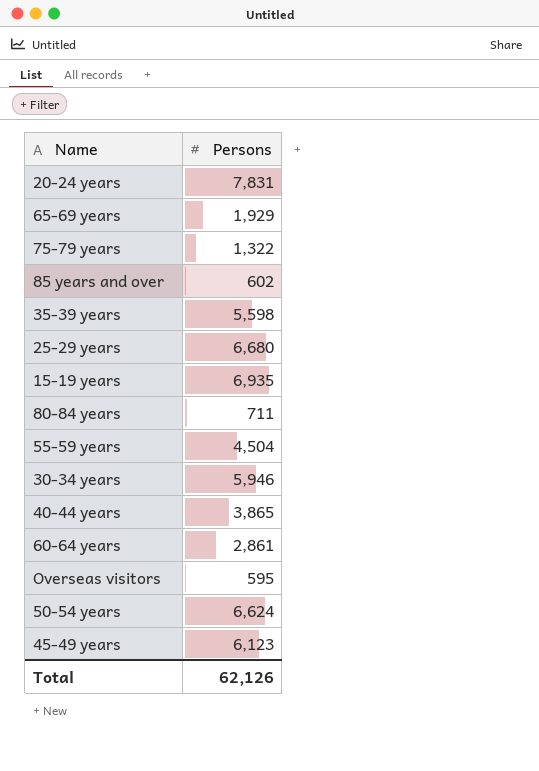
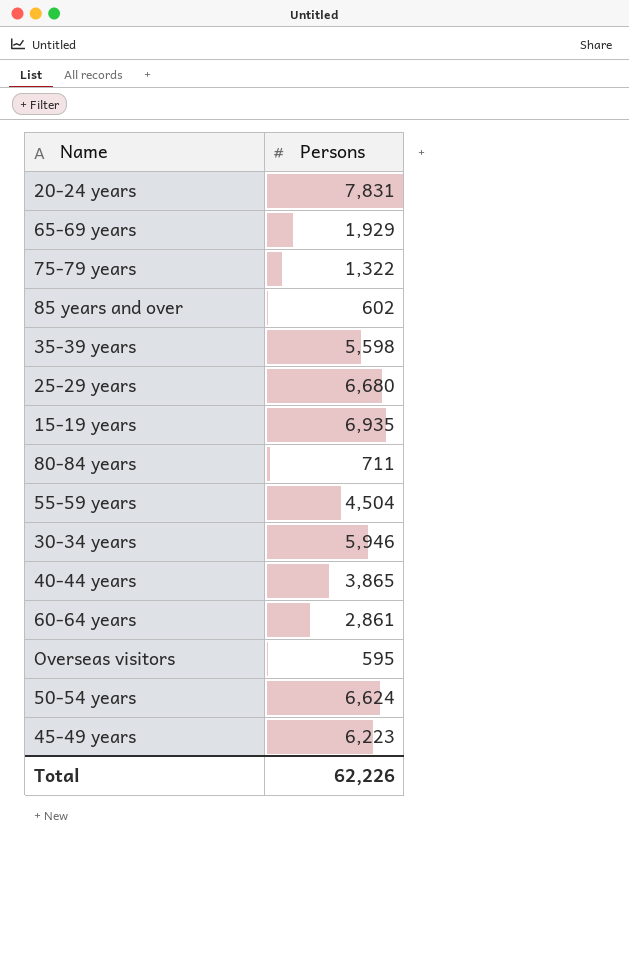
45-49 years | Persons: 6,123 -> 6,223
Total | Persons: 62,126 -> 62,226

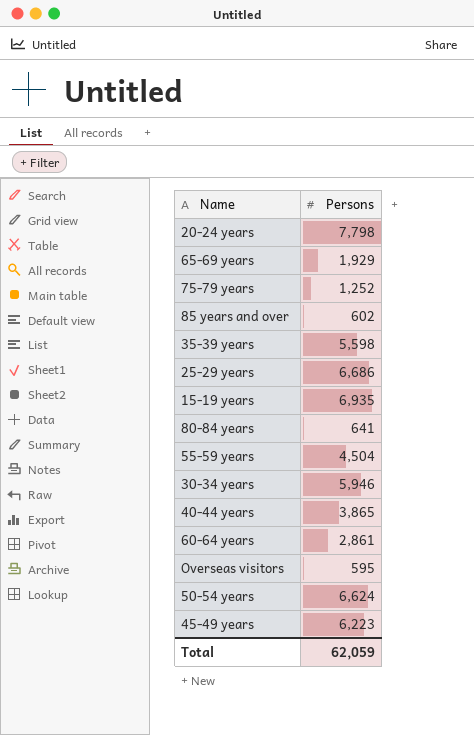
20-24 years | Persons: 7,831 -> 7,798
75-79 years | Persons: 1,322 -> 1,252
25-29 years | Persons: 6,680 -> 6,686
80-84 years | Persons: 711 -> 641
Total | Persons: 62,226 -> 62,059

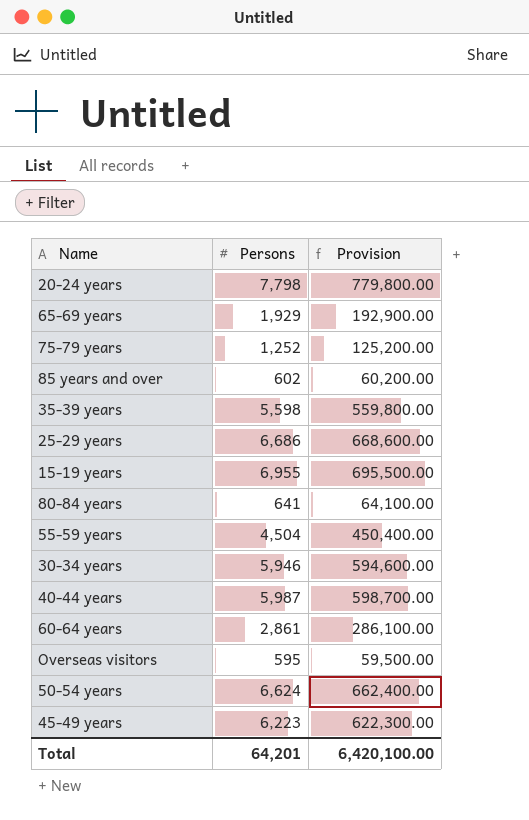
column Provision | formula: none -> [Persons] * 100
15-19 years | Persons: 6,935 -> 6,955
40-44 years | Persons: 3,865 -> 5,987
Total | Persons: 62,059 -> 64,201

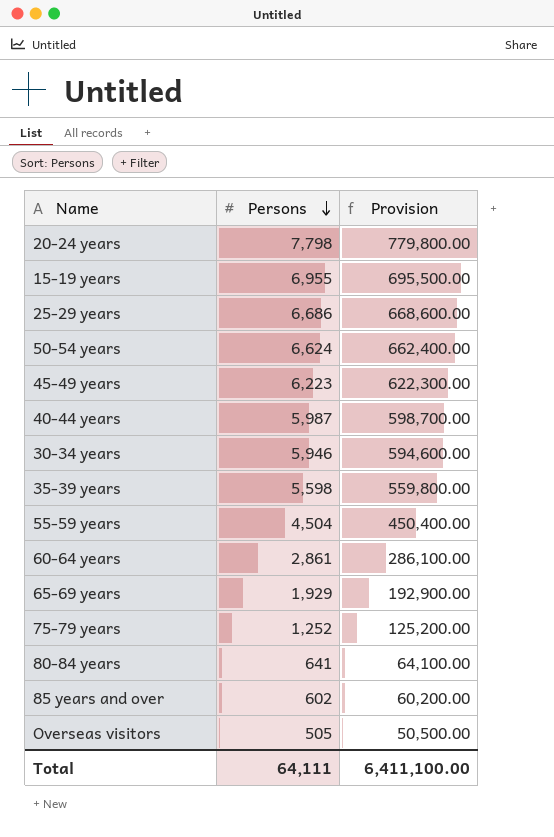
row order: none -> Persons descending
Overseas visitors | Persons: 595 -> 505
Overseas visitors | Provision: 59,500.00 -> 50,500.00
Total | Persons: 64,201 -> 64,111
Total | Provision: 6,420,100.00 -> 6,411,100.00

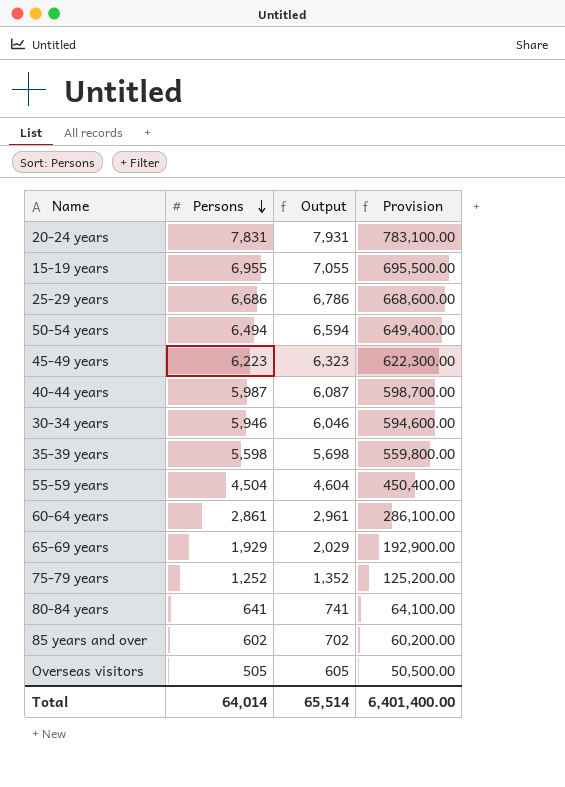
column Output | formula: none -> [Persons] + 100
20-24 years | Persons: 7,798 -> 7,831
20-24 years | Provision: 779,800.00 -> 783,100.00
50-54 years | Persons: 6,624 -> 6,494
50-54 years | Provision: 662,400.00 -> 649,400.00
Total | Persons: 64,111 -> 64,014
Total | Provision: 6,411,100.00 -> 6,401,400.00

